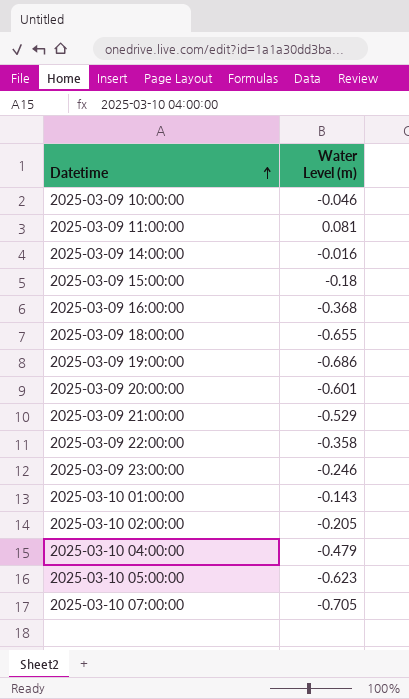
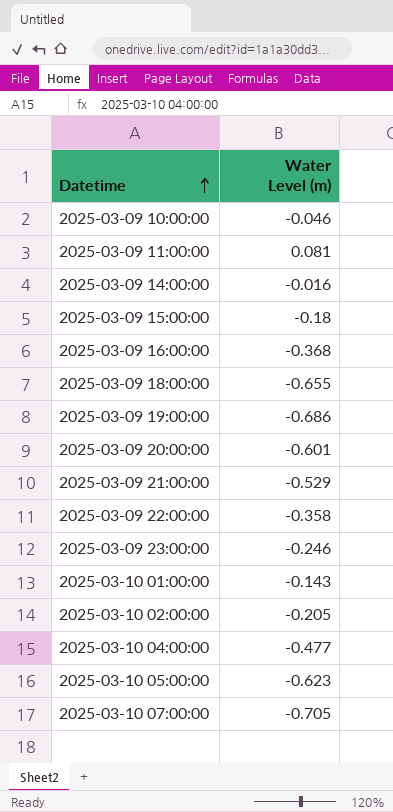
2025-03-10 04:00:00 | Water Level (m): -0.479 -> -0.477

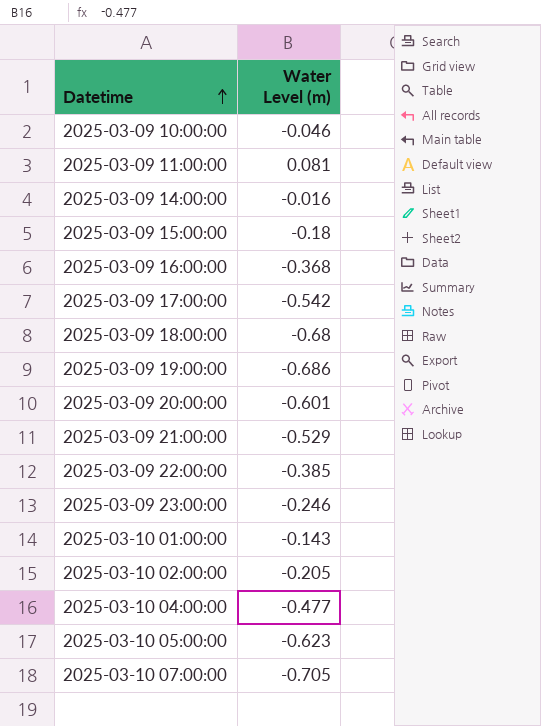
row 2025-03-09 17:00:00: none -> -0.542
2025-03-09 18:00:00 | Water Level (m): -0.655 -> -0.68
2025-03-09 22:00:00 | Water Level (m): -0.358 -> -0.385

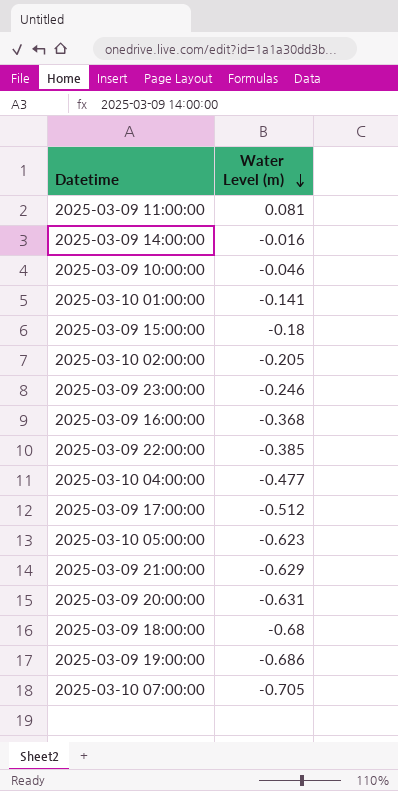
row order: Datetime ascending -> Water Level (m) descending
2025-03-10 01:00:00 | Water Level (m): -0.143 -> -0.141
2025-03-09 17:00:00 | Water Level (m): -0.542 -> -0.512
2025-03-09 21:00:00 | Water Level (m): -0.529 -> -0.629
2025-03-09 20:00:00 | Water Level (m): -0.601 -> -0.631

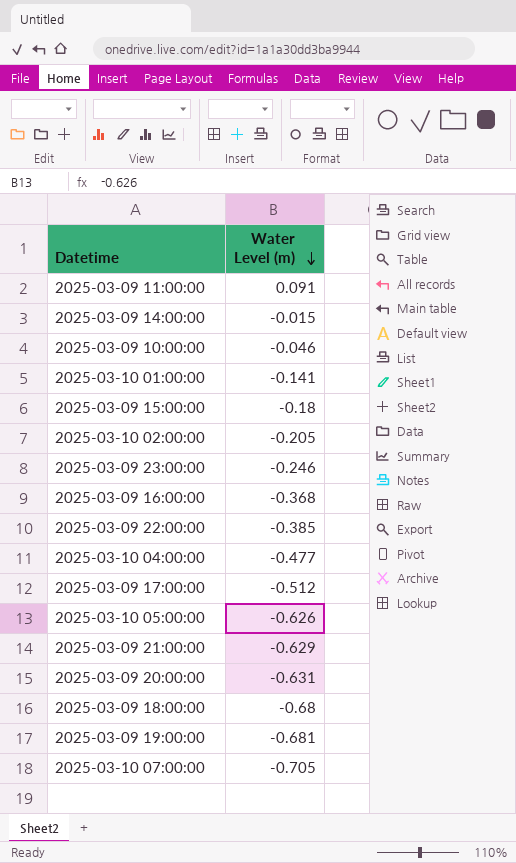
2025-03-09 11:00:00 | Water Level (m): 0.081 -> 0.091
2025-03-09 14:00:00 | Water Level (m): -0.016 -> -0.015
2025-03-10 05:00:00 | Water Level (m): -0.623 -> -0.626
2025-03-09 19:00:00 | Water Level (m): -0.686 -> -0.681

